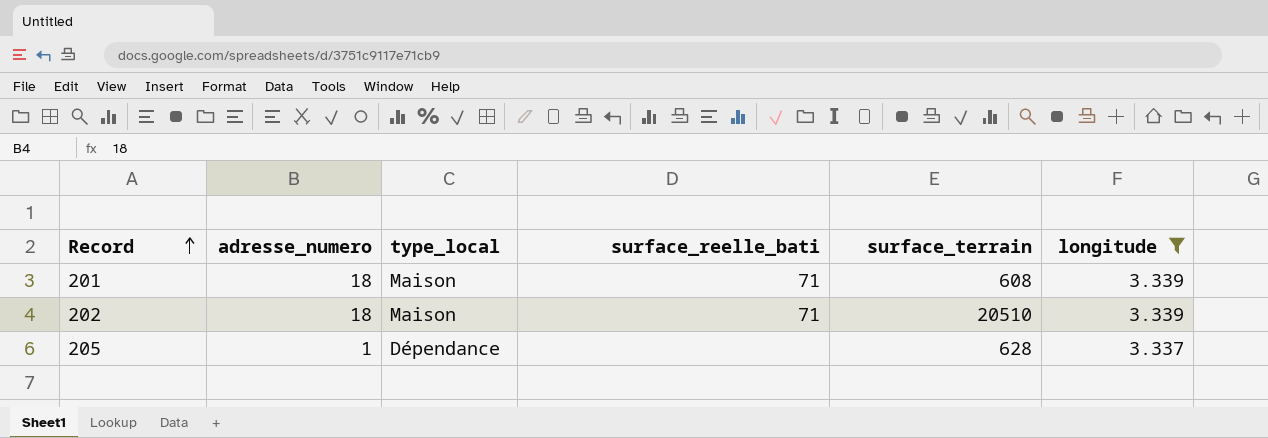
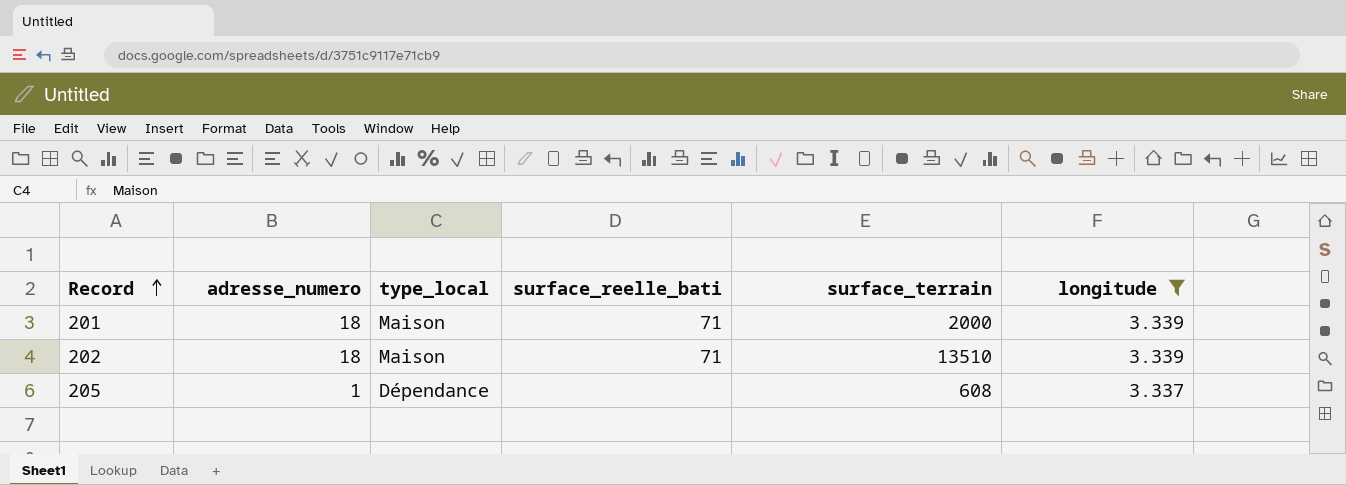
201 | surface_terrain: 608 -> 2000
202 | surface_terrain: 20510 -> 13510
205 | surface_terrain: 628 -> 608

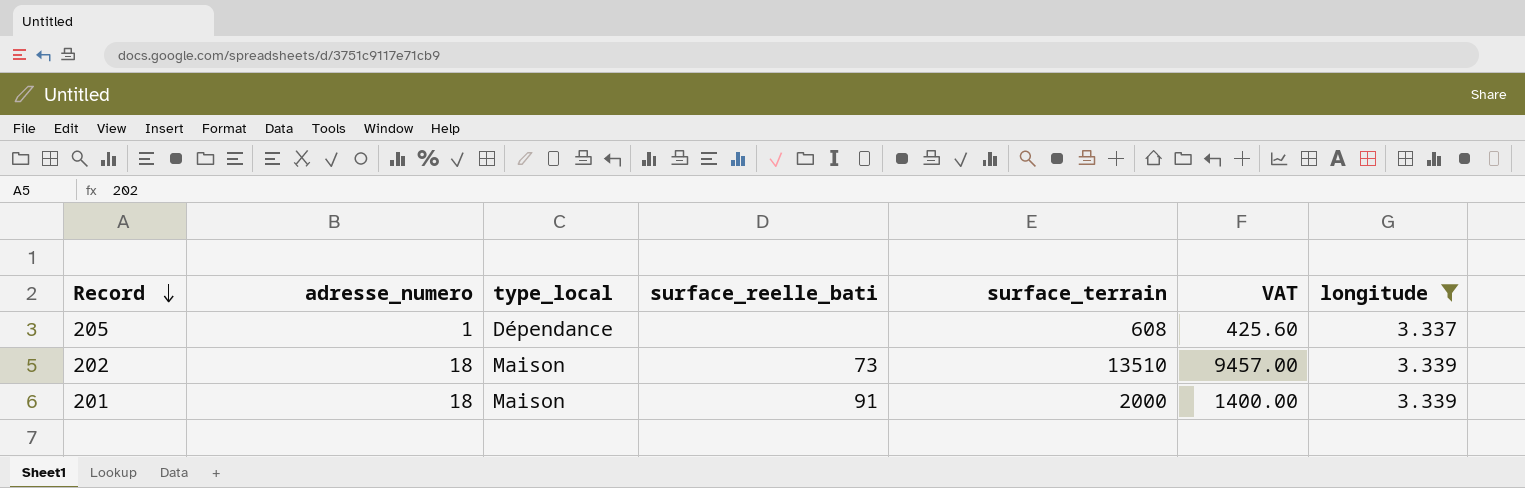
row order: Record ascending -> Record descending
column VAT | formula: none -> [surface_terrain] * 0.7
202 | surface_reelle_bati: 71 -> 73
201 | surface_reelle_bati: 71 -> 91

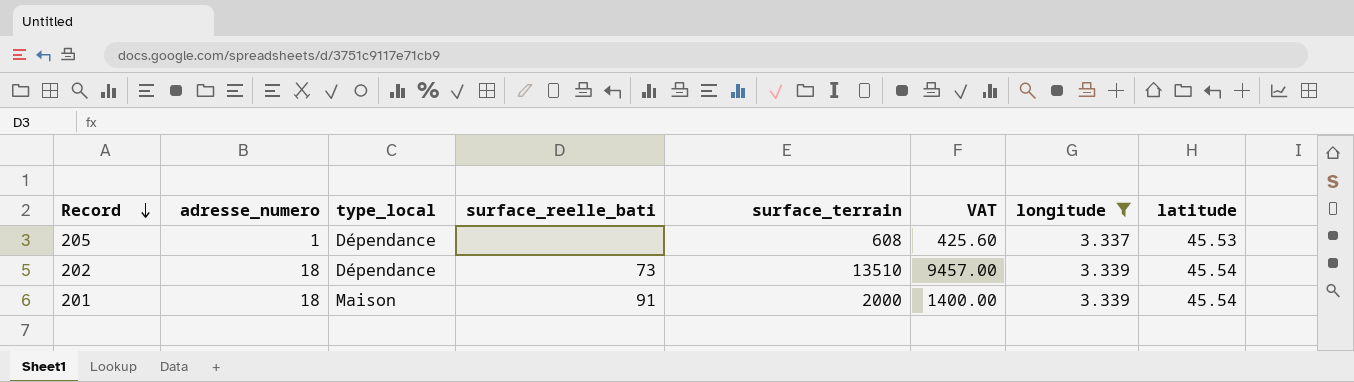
column latitude | position: none -> 8
202 | type_local: Maison -> Dépendance

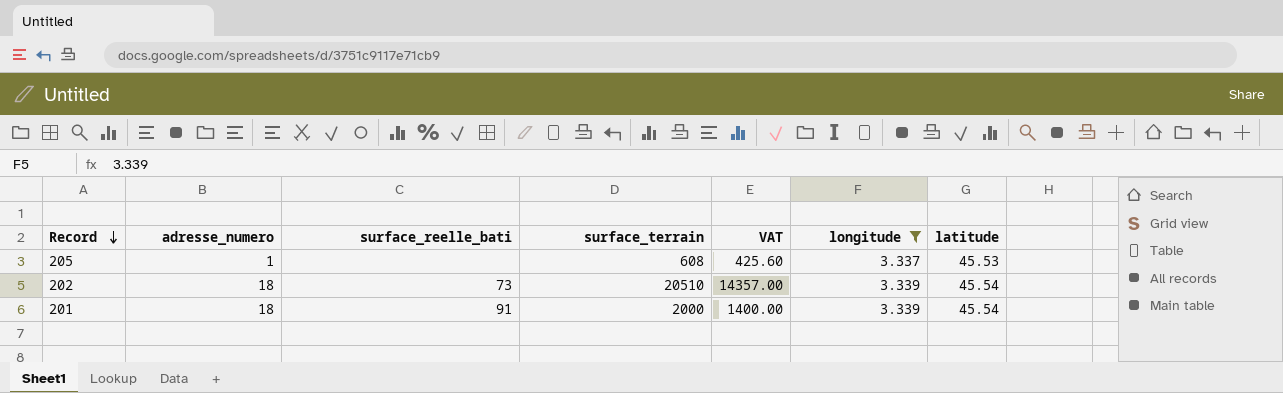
column type_local | position: 3 -> none
202 | surface_terrain: 13510 -> 20510
202 | VAT: 9457.00 -> 14357.00

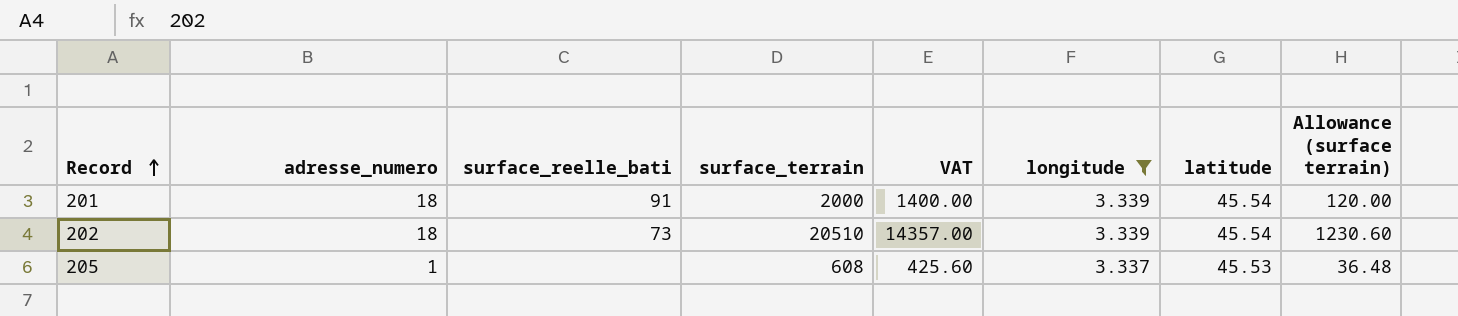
row order: Record descending -> Record ascending
column Allowance (surface terrain) | formula: none -> [surface_terrain] * 0.06

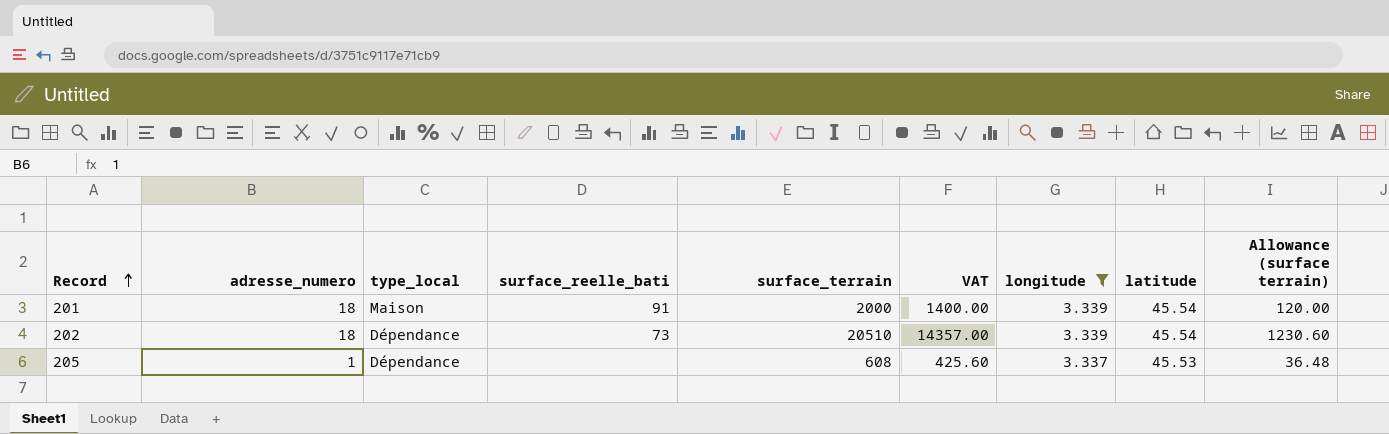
column type_local | position: none -> 3

